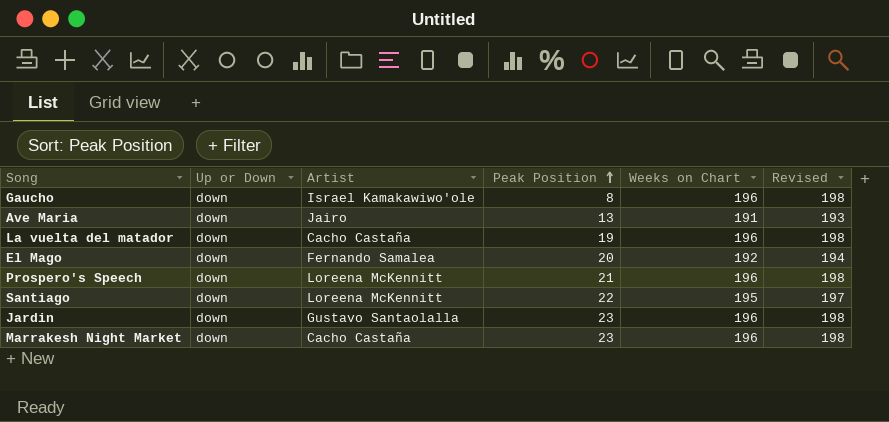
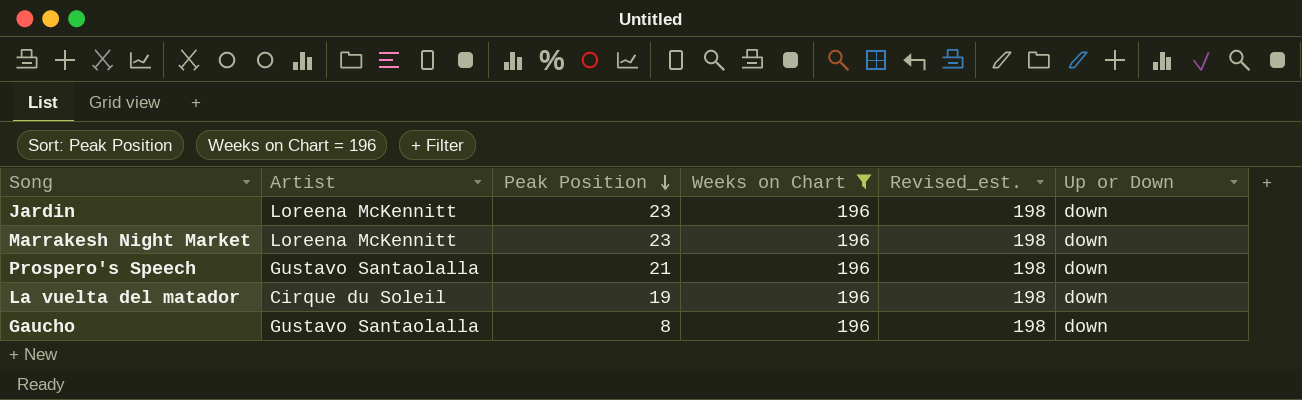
filter: none -> Weeks on Chart = 196
row order: Peak Position ascending -> Peak Position descending
column name: Revised -> Revised_est.
column Up or Down | position: 2 -> 6
Jardin | Artist: Gustavo Santaolalla -> Loreena McKennitt
Marrakesh Night Market | Artist: Cacho Castaña -> Loreena McKennitt
Prospero's Speech | Artist: Loreena McKennitt -> Gustavo Santaolalla
La vuelta del matador | Artist: Cacho Castaña -> Cirque du Soleil
Gaucho | Artist: Israel Kamakawiwo'ole -> Gustavo Santaolalla

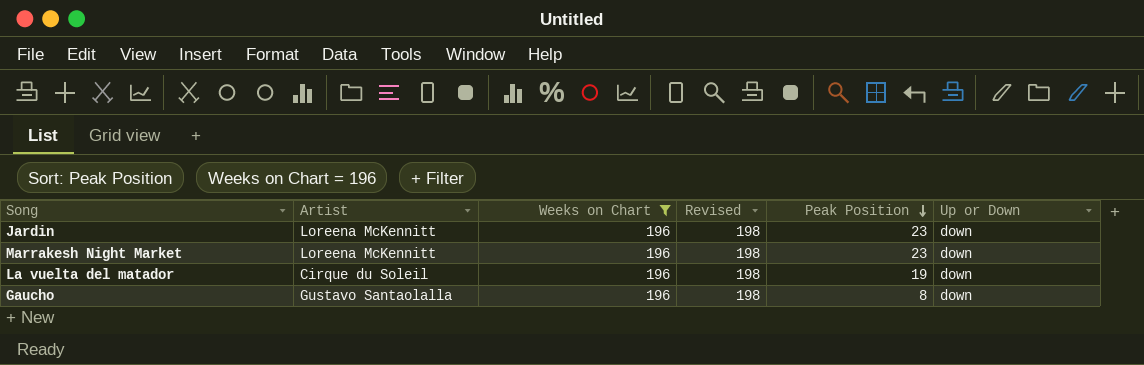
column name: Revised_est. -> Revised
column Peak Position | position: 3 -> 5
row Prospero's Speech: Gustavo Santaolalla | 21 | 196 | 198 | down -> none

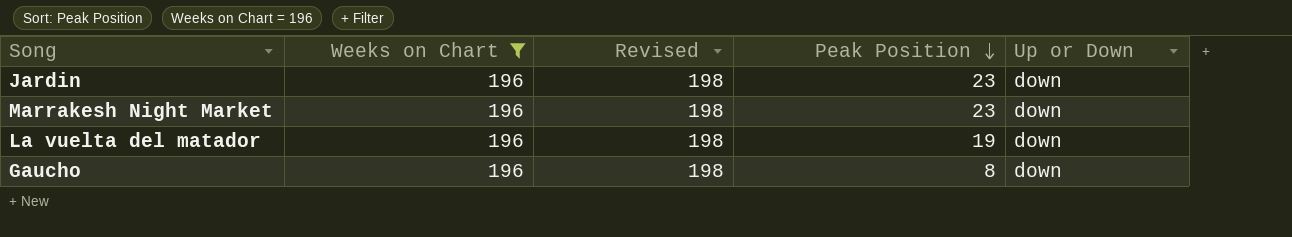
column Artist | position: 2 -> none

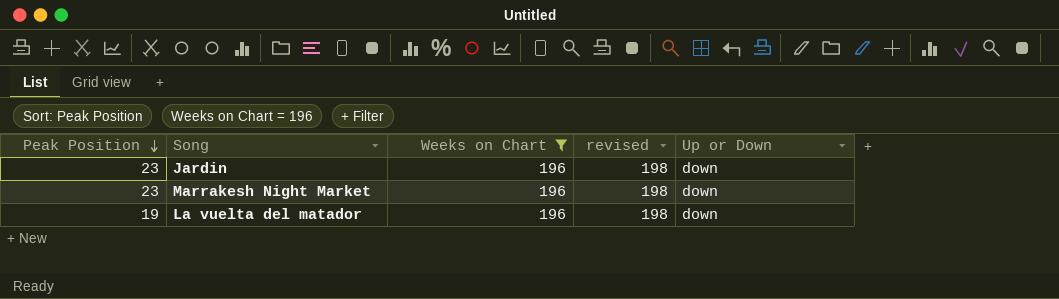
column Peak Position | position: 4 -> 1
column name: Revised -> revised
row Gaucho: 196 | 198 | 8 | down -> none

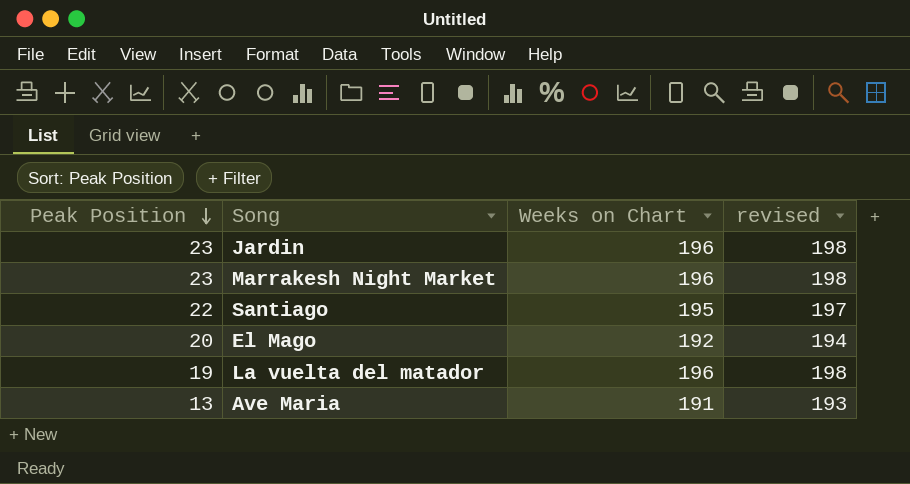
filter: Weeks on Chart = 196 -> none
column Up or Down | position: 5 -> none

